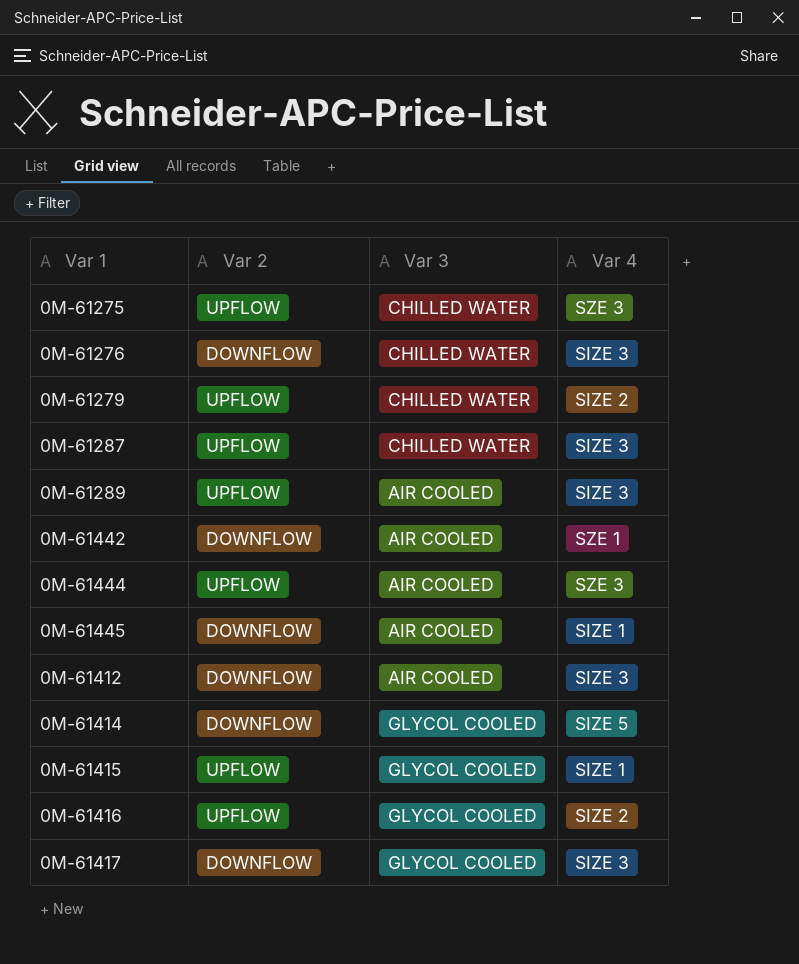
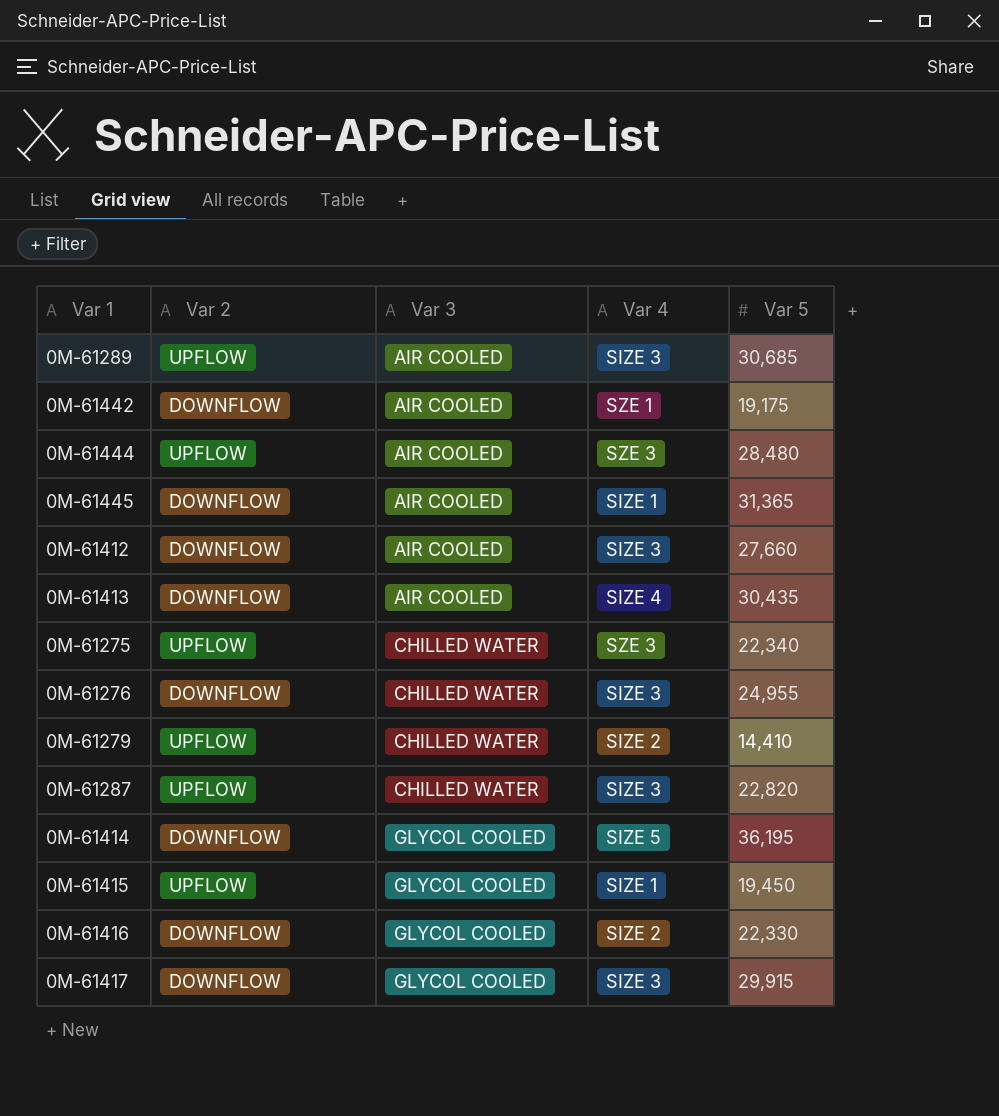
row order: none -> Var 3 ascending
column Var 5 | position: none -> 5
row 0M-61413: none -> DOWNFLOW | AIR COOLED | SIZE 4 | 30,435
0M-61416 | Var 2: UPFLOW -> DOWNFLOW

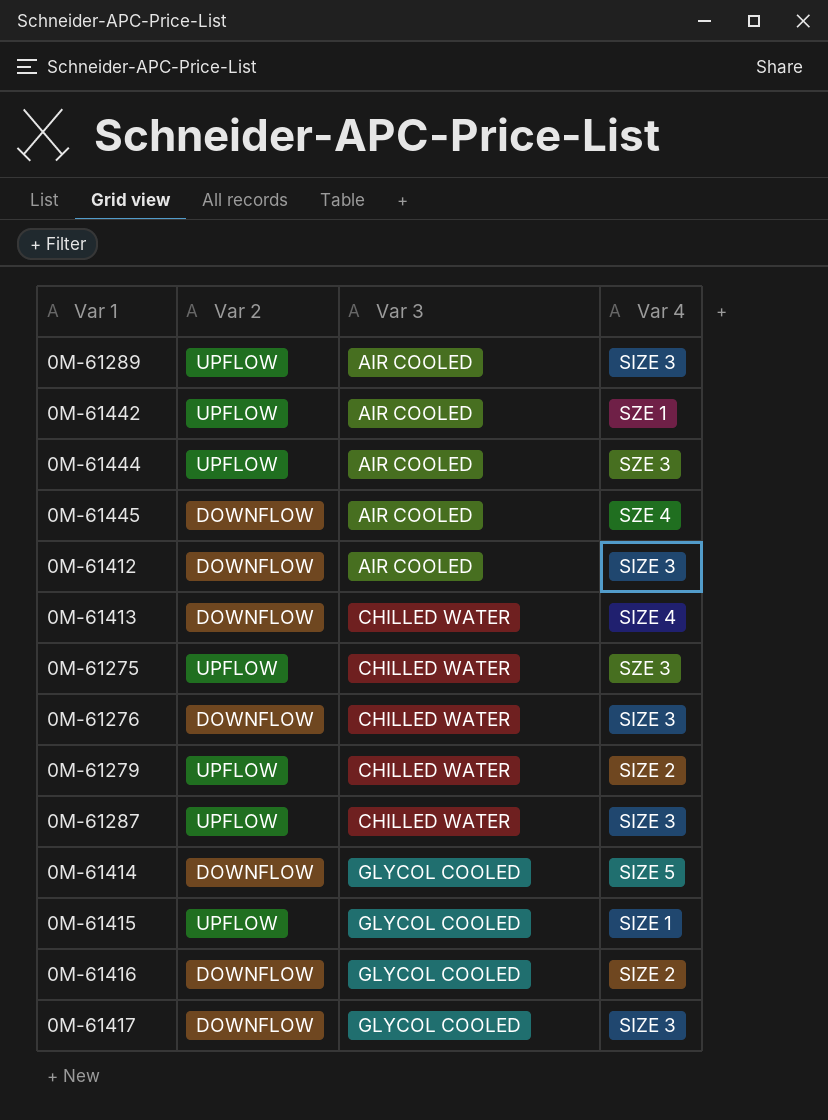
column Var 5 | position: 5 -> none
0M-61442 | Var 2: DOWNFLOW -> UPFLOW
0M-61445 | Var 4: SIZE 1 -> SZE 4
0M-61413 | Var 3: AIR COOLED -> CHILLED WATER

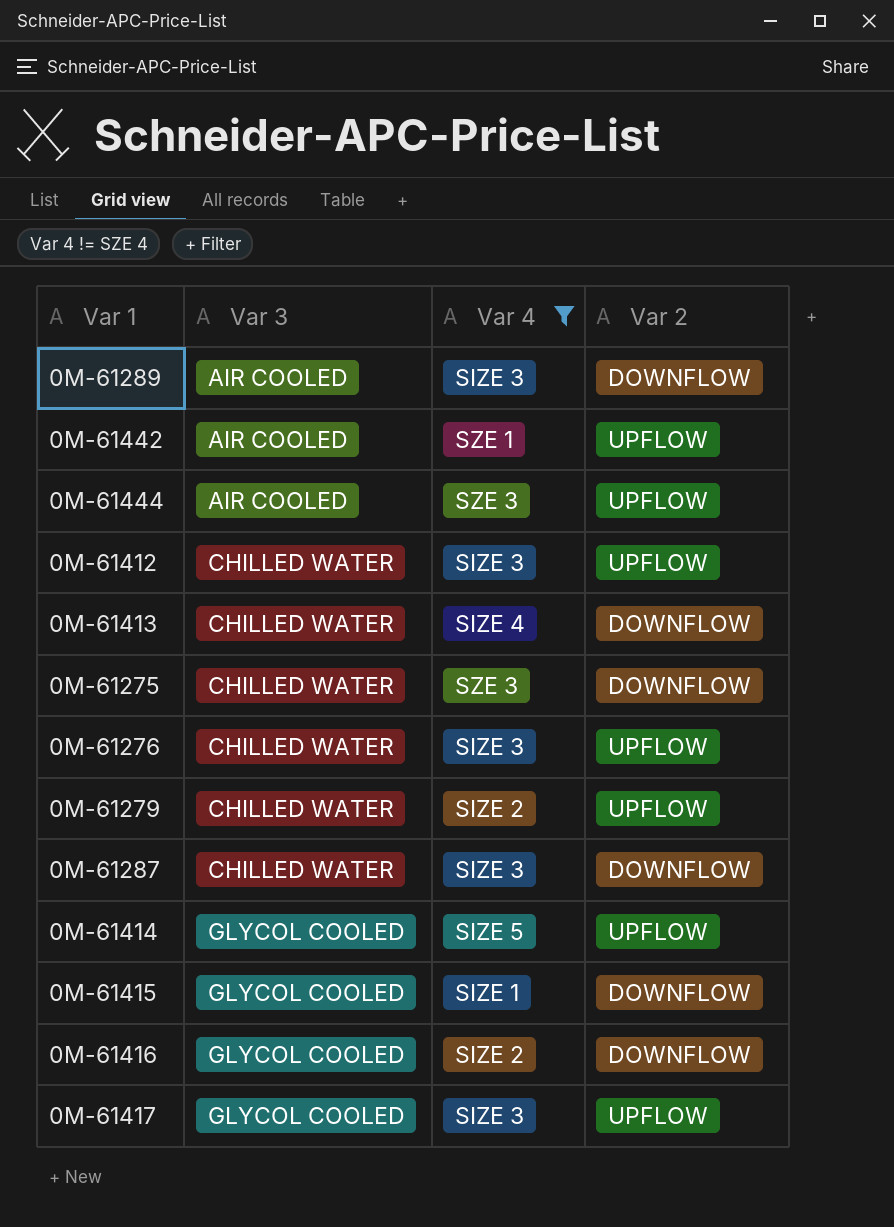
filter: none -> Var 4 != SZE 4
column Var 2 | position: 2 -> 4
0M-61289 | Var 2: UPFLOW -> DOWNFLOW
0M-61412 | Var 3: AIR COOLED -> CHILLED WATER
0M-61412 | Var 2: DOWNFLOW -> UPFLOW
0M-61275 | Var 2: UPFLOW -> DOWNFLOW
0M-61276 | Var 2: DOWNFLOW -> UPFLOW
0M-61287 | Var 2: UPFLOW -> DOWNFLOW
0M-61414 | Var 2: DOWNFLOW -> UPFLOW
0M-61415 | Var 2: UPFLOW -> DOWNFLOW
0M-61417 | Var 2: DOWNFLOW -> UPFLOW

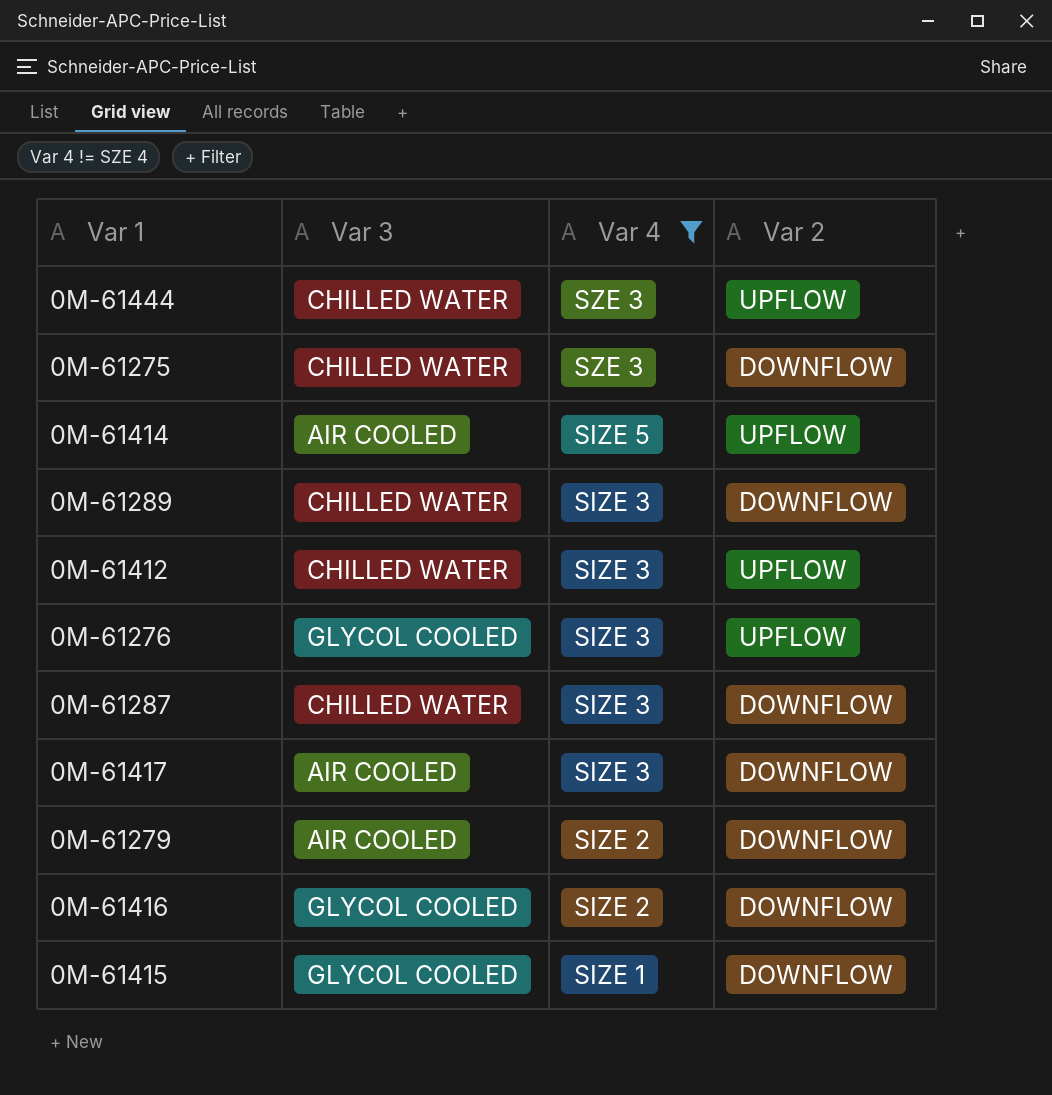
row order: Var 3 ascending -> Var 4 descending
row 0M-61442: AIR COOLED | SZE 1 | UPFLOW -> none
row 0M-61413: CHILLED WATER | SIZE 4 | DOWNFLOW -> none
0M-61444 | Var 3: AIR COOLED -> CHILLED WATER
0M-61414 | Var 3: GLYCOL COOLED -> AIR COOLED
0M-61289 | Var 3: AIR COOLED -> CHILLED WATER
0M-61276 | Var 3: CHILLED WATER -> GLYCOL COOLED
0M-61417 | Var 3: GLYCOL COOLED -> AIR COOLED
0M-61417 | Var 2: UPFLOW -> DOWNFLOW
0M-61279 | Var 3: CHILLED WATER -> AIR COOLED
0M-61279 | Var 2: UPFLOW -> DOWNFLOW

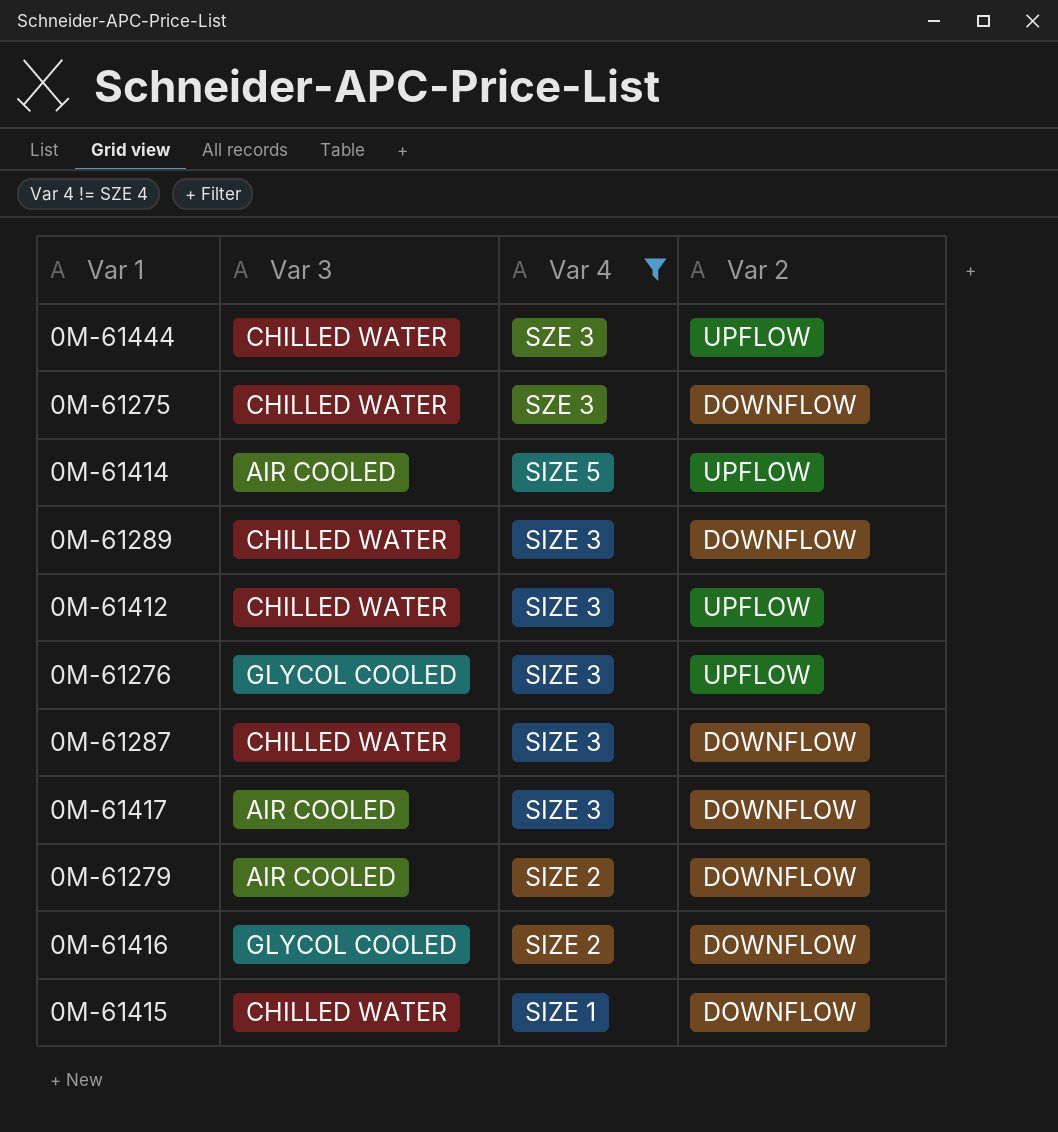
0M-61415 | Var 3: GLYCOL COOLED -> CHILLED WATER

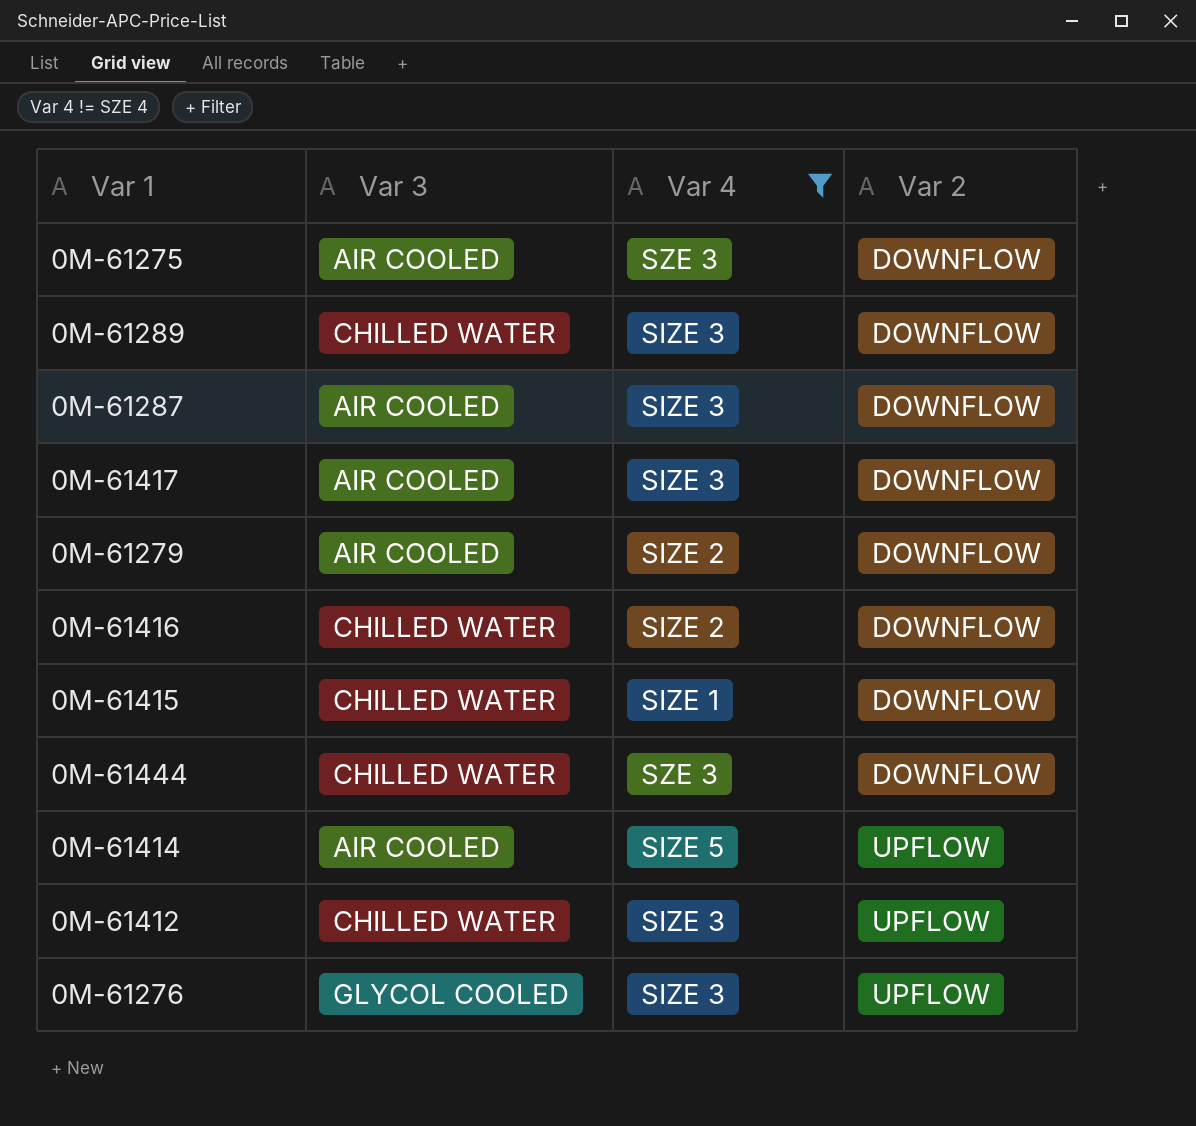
row order: Var 4 descending -> Var 2 ascending
0M-61275 | Var 3: CHILLED WATER -> AIR COOLED
0M-61287 | Var 3: CHILLED WATER -> AIR COOLED
0M-61416 | Var 3: GLYCOL COOLED -> CHILLED WATER
0M-61444 | Var 2: UPFLOW -> DOWNFLOW

